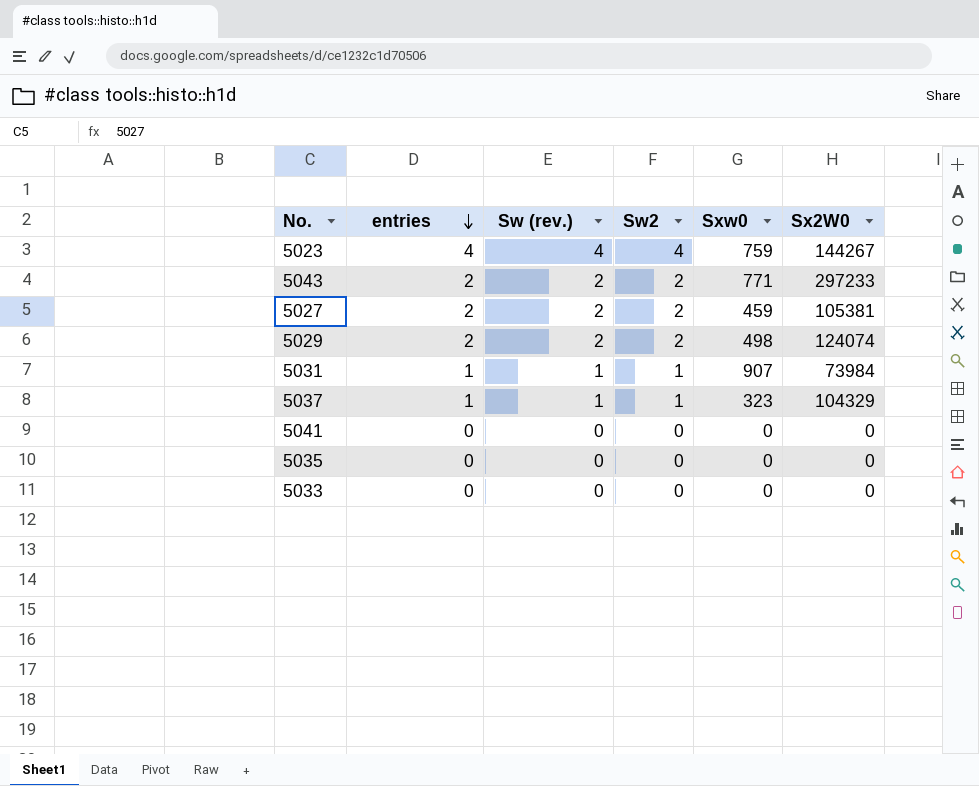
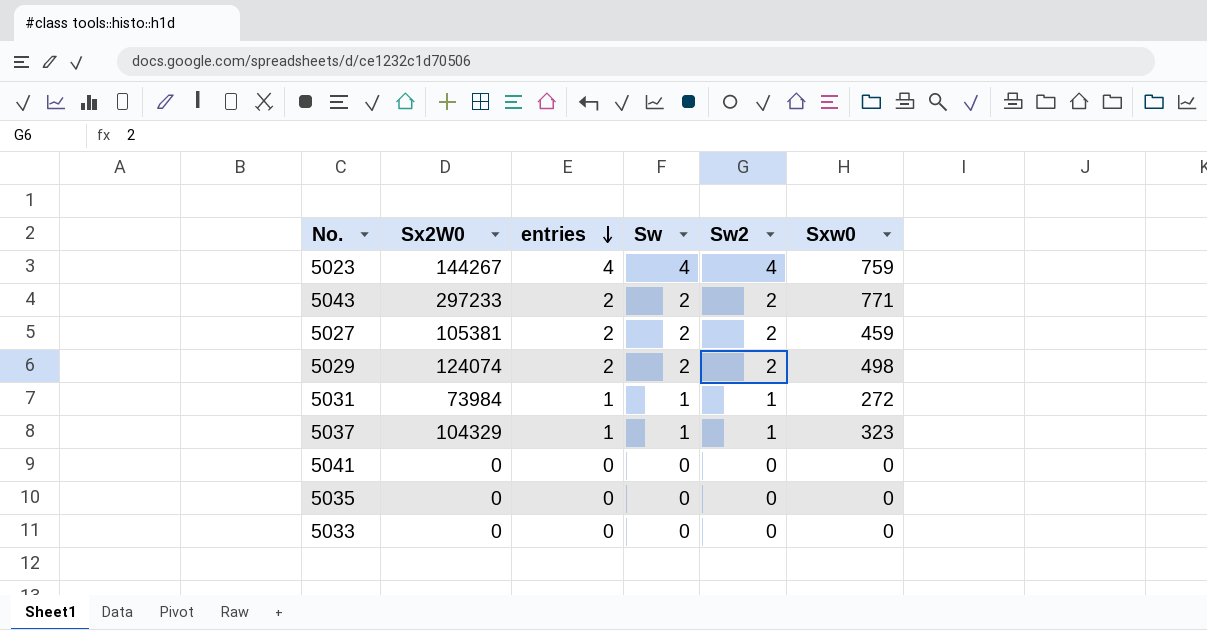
column Sx2W0 | position: 6 -> 2
column name: Sw (rev.) -> Sw
5031 | Sxw0: 907 -> 272

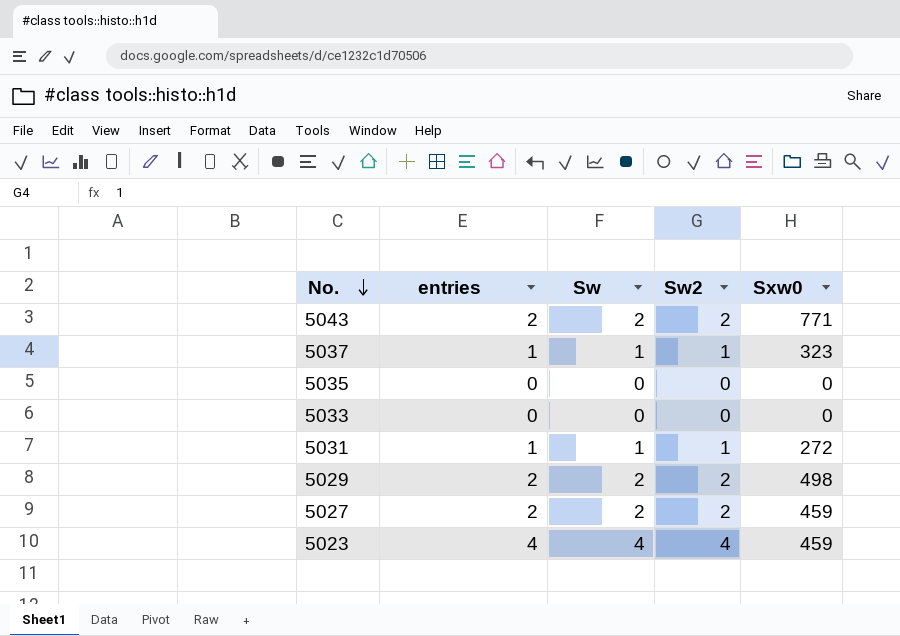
row order: entries descending -> No. descending
column Sx2W0 | position: 2 -> none
row 5041: 0 | 0 | 0 | 0 | 0 -> none
5023 | Sxw0: 759 -> 459

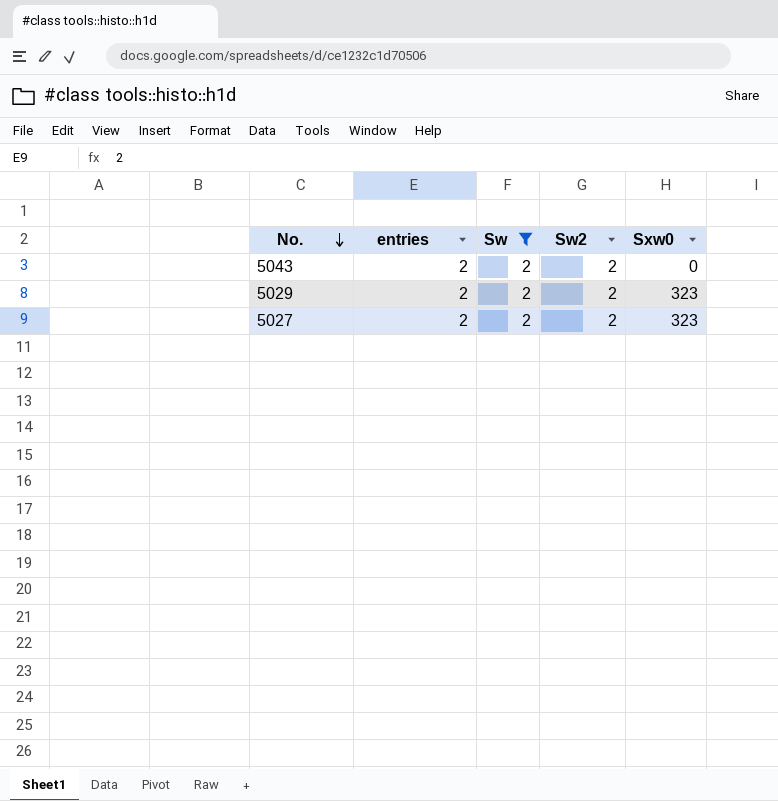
filter: none -> Sw = 2
5043 | Sxw0: 771 -> 0
5029 | Sxw0: 498 -> 323
5027 | Sxw0: 459 -> 323

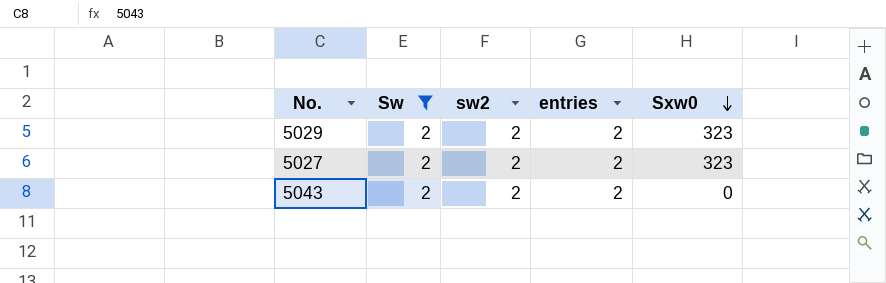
row order: No. descending -> Sxw0 descending
column name: Sw2 -> sw2
column entries | position: 2 -> 4

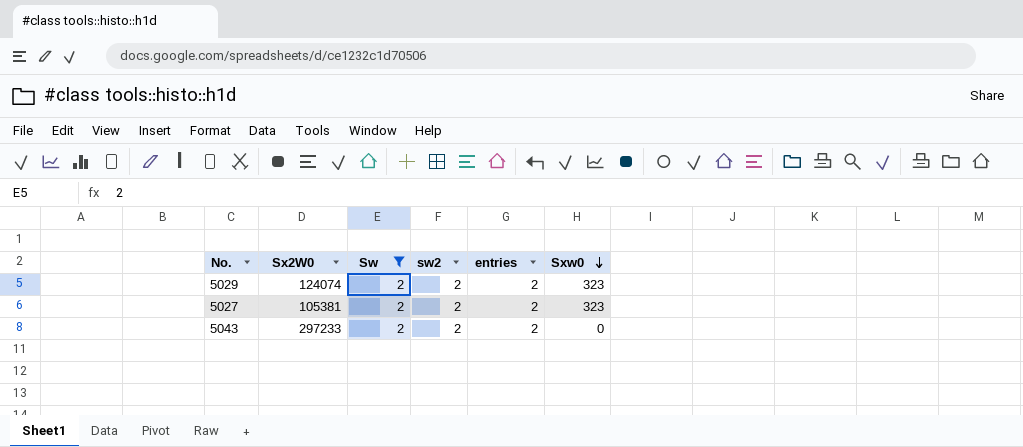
column Sx2W0 | position: none -> 2

